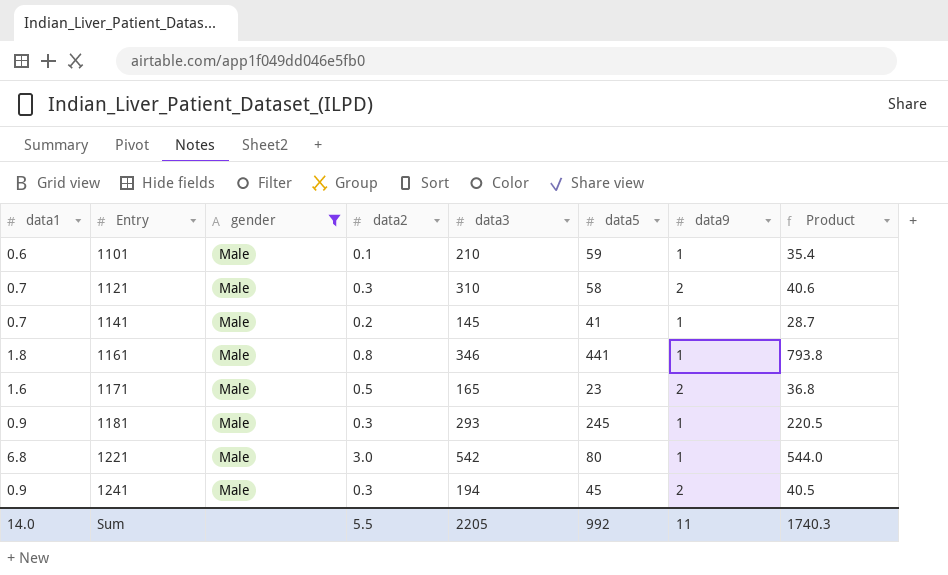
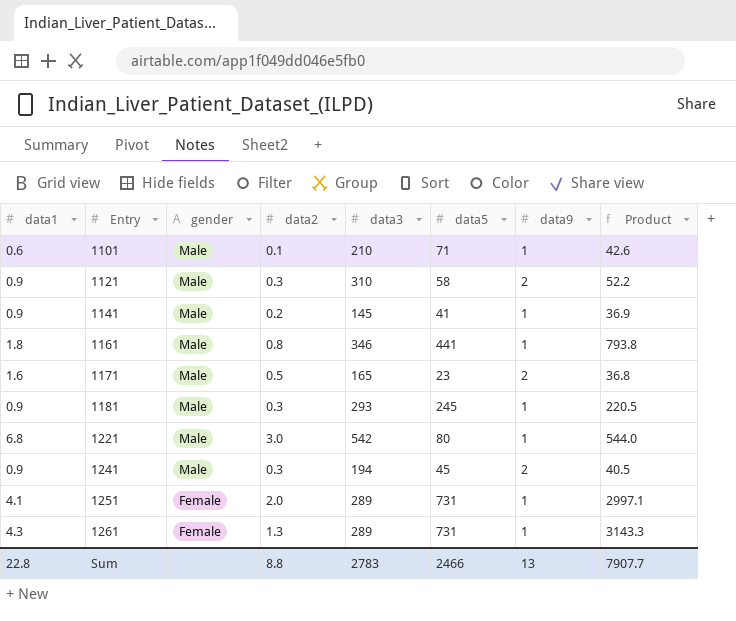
filter: gender = Male -> none
1101 | data5: 59 -> 71
1101 | Product: 35.4 -> 42.6
1121 | data1: 0.7 -> 0.9
1121 | Product: 40.6 -> 52.2
1141 | data1: 0.7 -> 0.9
1141 | Product: 28.7 -> 36.9
Sum | data1: 14.0 -> 22.8
Sum | data2: 5.5 -> 8.8
Sum | data3: 2205 -> 2783
Sum | data5: 992 -> 2466
Sum | data9: 11 -> 13
Sum | Product: 1740.3 -> 7907.7

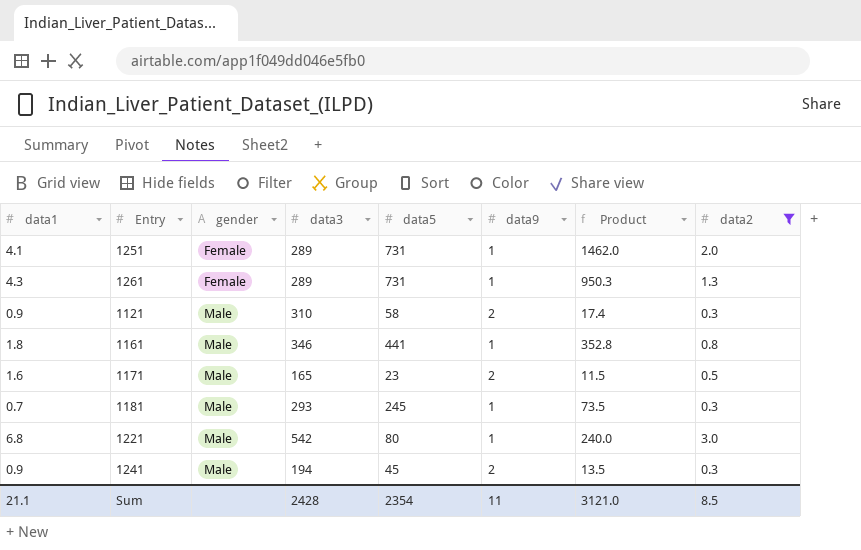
filter: none -> data2 >= 0.3
row order: Entry ascending -> gender ascending
column Product | formula: [data1] * [data5] -> [data5] * [data2]
column data2 | position: 4 -> 8
1181 | data1: 0.9 -> 0.7
Sum | data1: 22.8 -> 21.1
Sum | data3: 2783 -> 2428
Sum | data5: 2466 -> 2354
Sum | data9: 13 -> 11
Sum | Product: 7907.7 -> 3121.0
Sum | data2: 8.8 -> 8.5

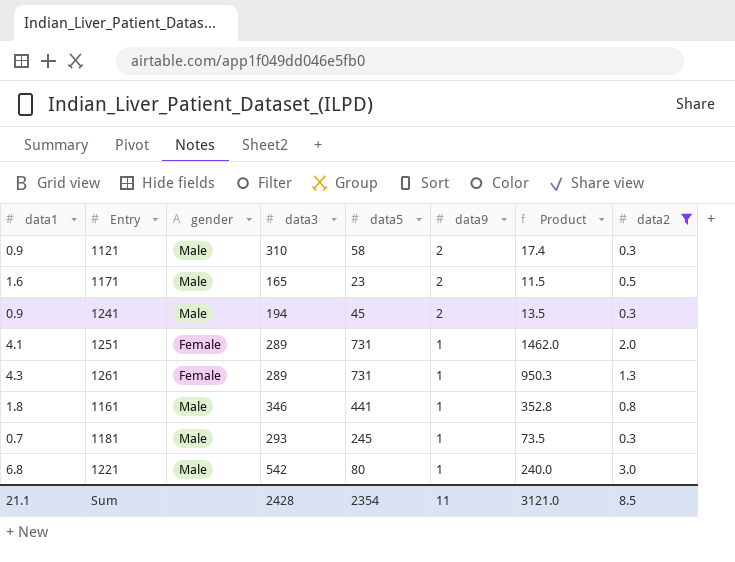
row order: gender ascending -> data9 descending

